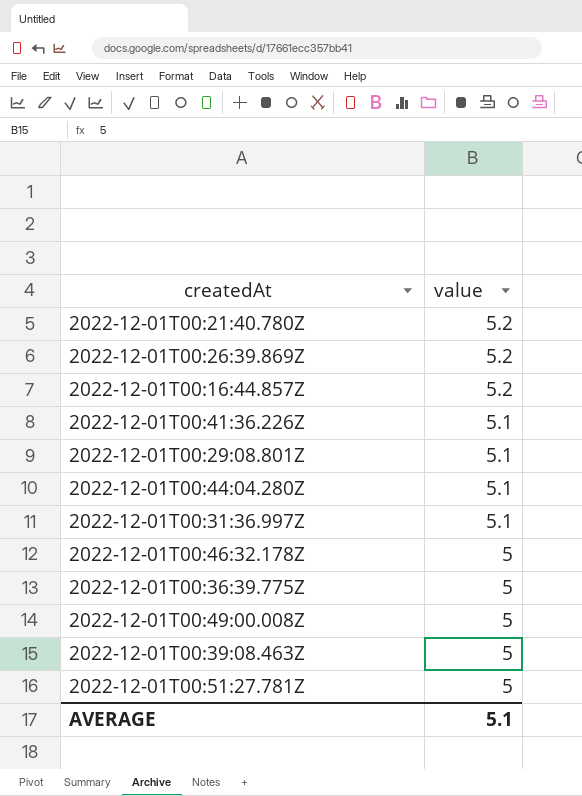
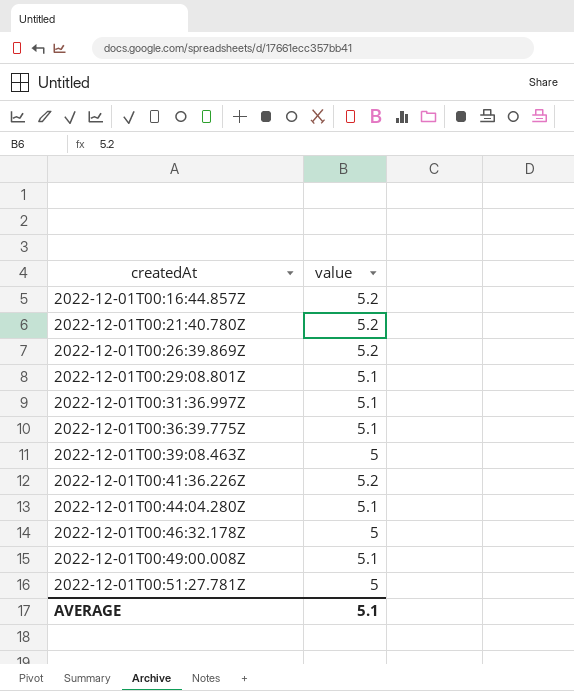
row order: value descending -> createdAt ascending
2022-12-01T00:36:39.775Z | value: 5 -> 5.1
2022-12-01T00:41:36.226Z | value: 5.1 -> 5.2
2022-12-01T00:49:00.008Z | value: 5 -> 5.1

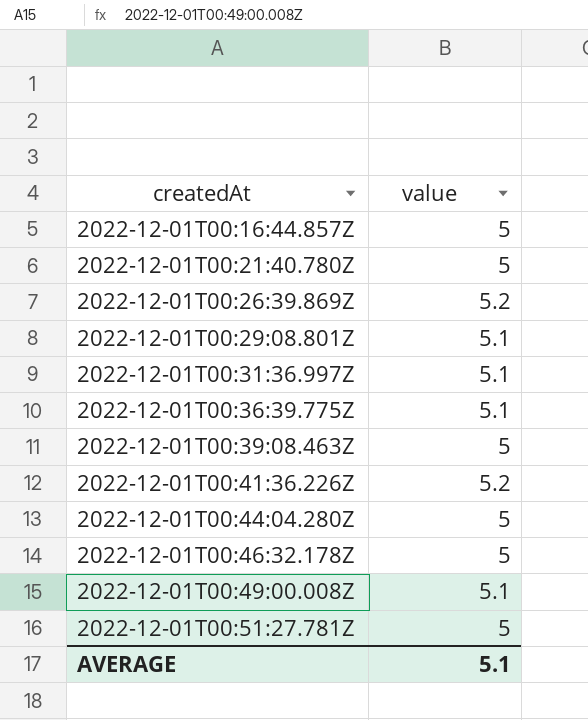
2022-12-01T00:16:44.857Z | value: 5.2 -> 5
2022-12-01T00:21:40.780Z | value: 5.2 -> 5
2022-12-01T00:44:04.280Z | value: 5.1 -> 5

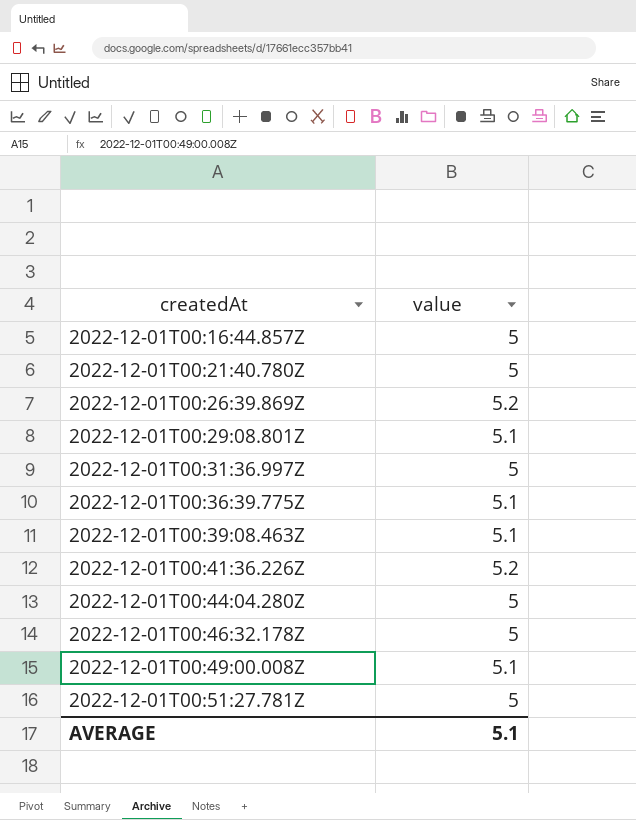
2022-12-01T00:31:36.997Z | value: 5.1 -> 5
2022-12-01T00:39:08.463Z | value: 5 -> 5.1

